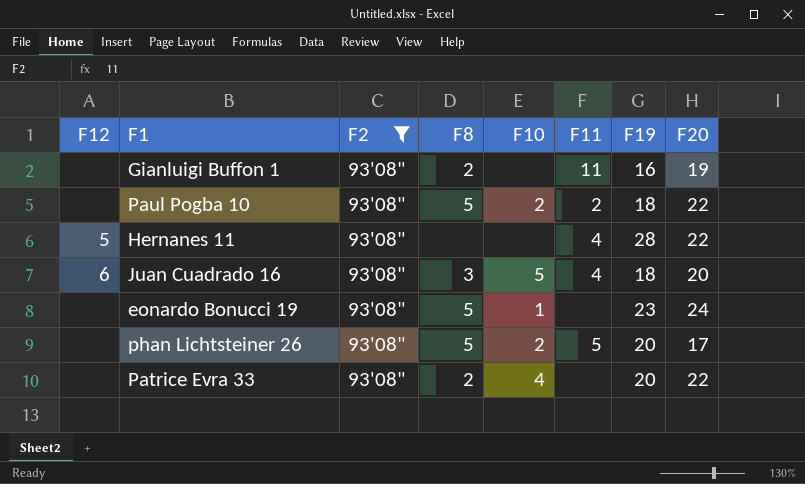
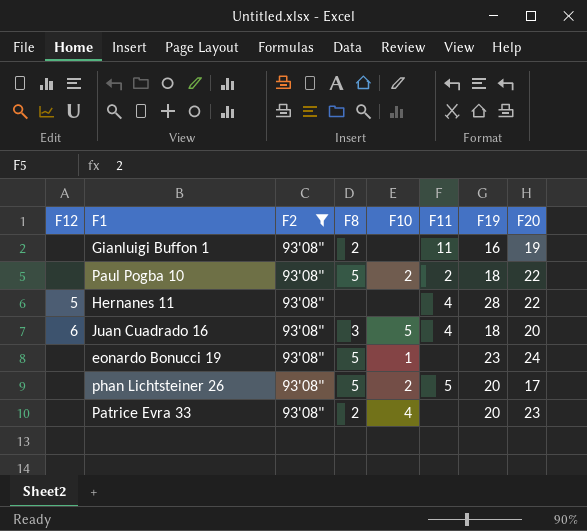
Patrice Evra 33 | F20: 22 -> 23

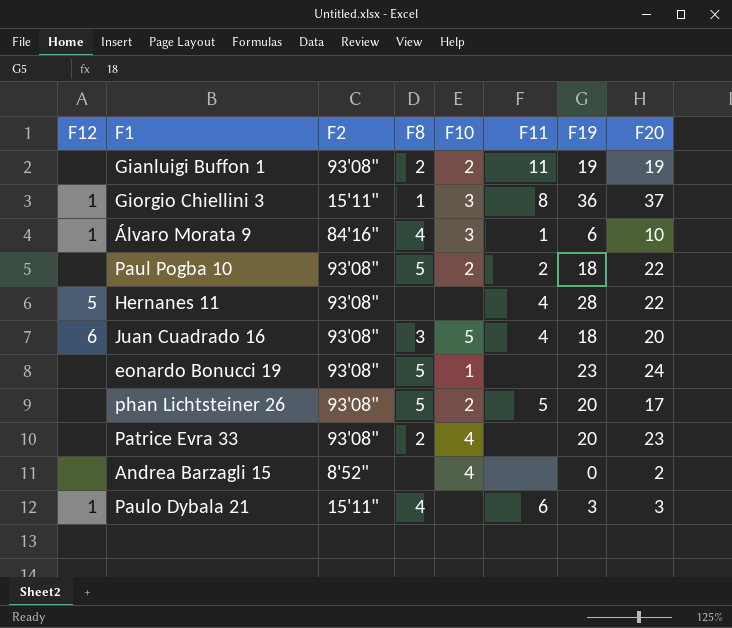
filter: F2 = 93'08" -> none
Gianluigi Buffon 1 | F10: none -> 2
Gianluigi Buffon 1 | F19: 16 -> 19

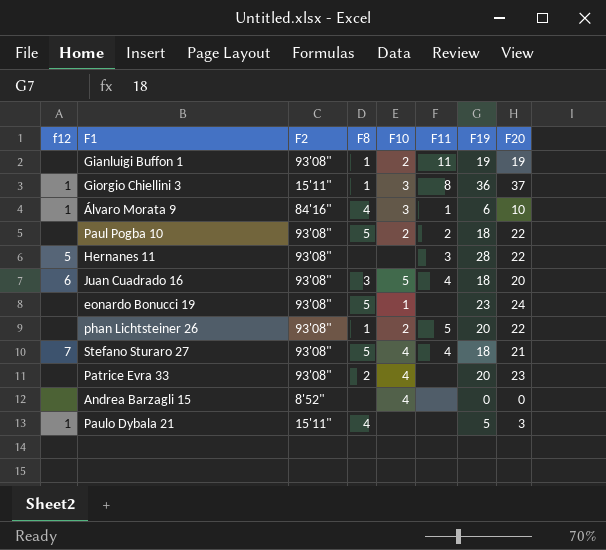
column name: F12 -> f12
Gianluigi Buffon 1 | F8: 2 -> 1
Hernanes 11 | F11: 4 -> 3
phan Lichtsteiner 26 | F8: 5 -> 1
phan Lichtsteiner 26 | F20: 17 -> 22
row Stefano Sturaro 27: none -> 7 | 93'08" | 5 | 4 | 4 | 18 | 21
Andrea Barzagli 15 | F20: 2 -> 0
Paulo Dybala 21 | F11: 6 -> none
Paulo Dybala 21 | F19: 3 -> 5

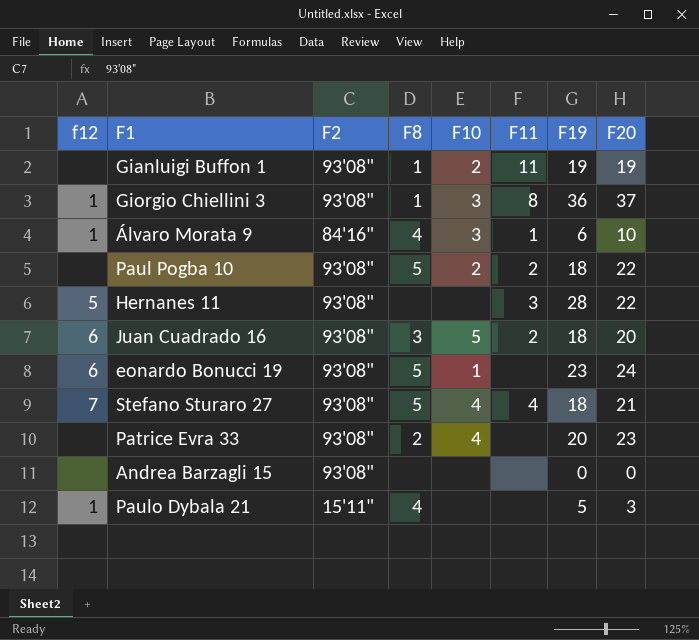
row phan Lichtsteiner 26: none | 93'08" | 1 | 2 | 5 | 20 | 22 -> none
Giorgio Chiellini 3 | F2: 15'11" -> 93'08"
Juan Cuadrado 16 | F11: 4 -> 2
eonardo Bonucci 19 | f12: none -> 6
Andrea Barzagli 15 | F2: 8'52" -> 93'08"
Andrea Barzagli 15 | F10: 4 -> none

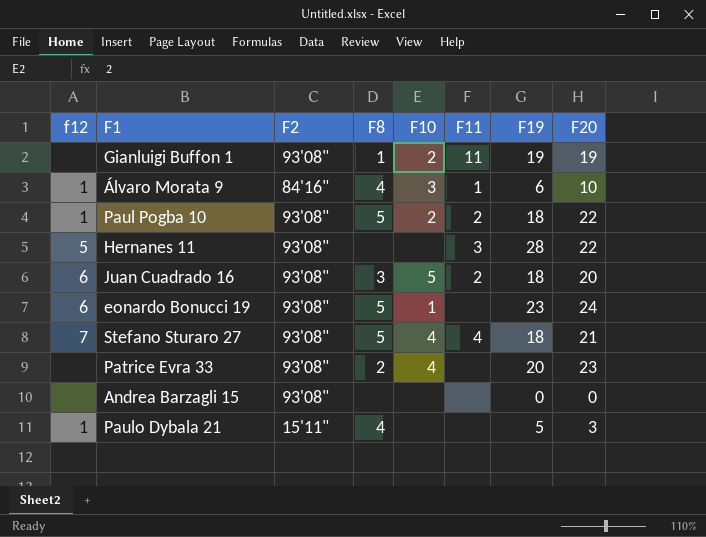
row Giorgio Chiellini 3: 1 | 93'08" | 1 | 3 | 8 | 36 | 37 -> none
Paul Pogba 10 | f12: none -> 1

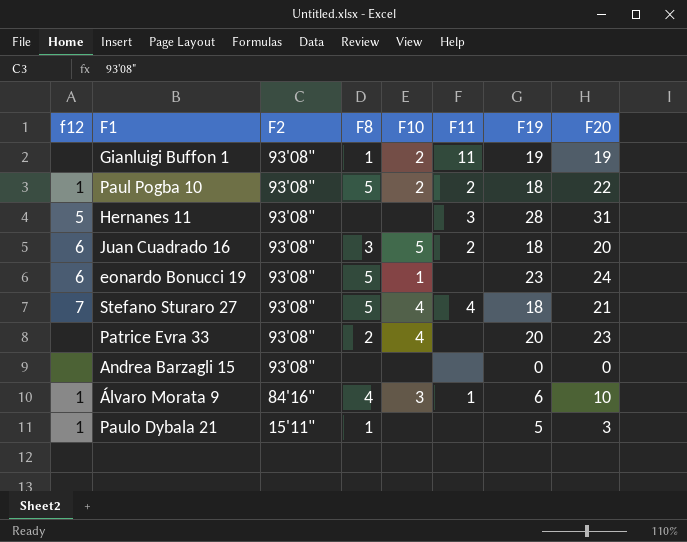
row order: none -> F2 descending
Hernanes 11 | F20: 22 -> 31
Paulo Dybala 21 | F8: 4 -> 1

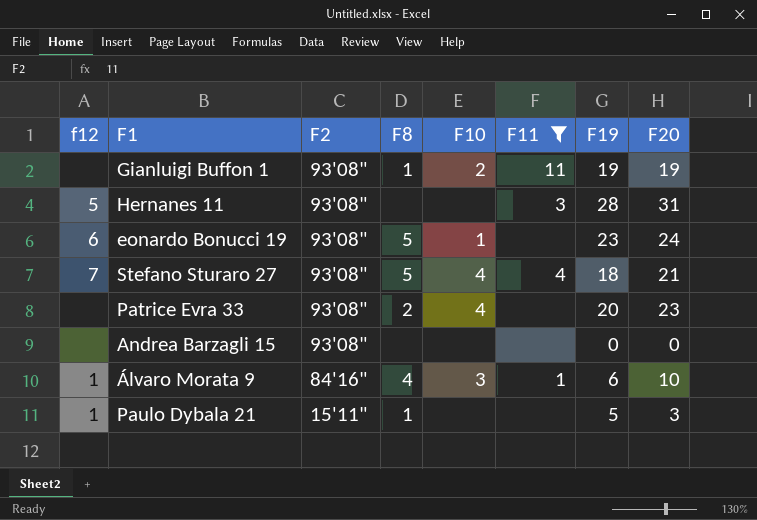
filter: none -> F11 != 2

